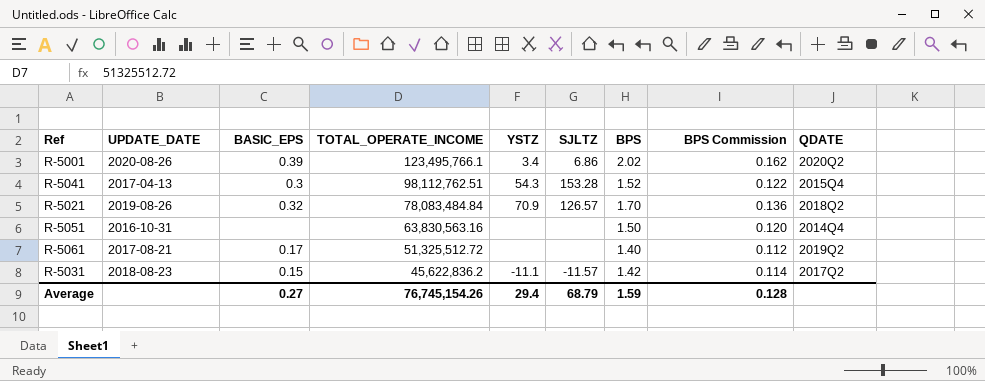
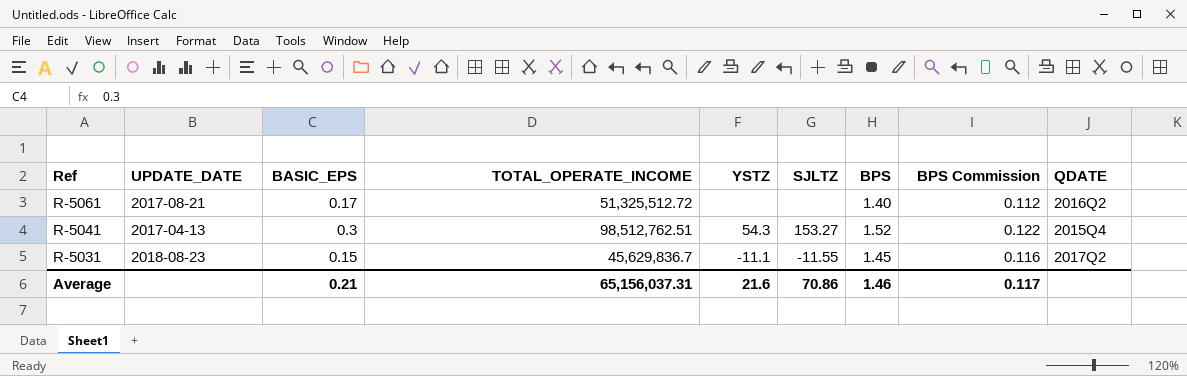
row order: TOTAL_OPERATE_INCOME descending -> Ref descending
row R-5001: 2020-08-26 | 0.39 | 123,495,766.1 | 3.4 | 6.86 | 2.02 | 0.162 | 2020Q2 -> none
row R-5021: 2019-08-26 | 0.32 | 78,083,484.84 | 70.9 | 126.57 | 1.70 | 0.136 | 2018Q2 -> none
row R-5051: 2016-10-31 | none | 63,830,563.16 | none | none | 1.50 | 0.120 | 2014Q4 -> none
R-5061 | QDATE: 2019Q2 -> 2016Q2
R-5041 | TOTAL_OPERATE_INCOME: 98,112,762.51 -> 98,512,762.51
R-5041 | SJLTZ: 153.28 -> 153.27
R-5031 | TOTAL_OPERATE_INCOME: 45,622,836.2 -> 45,629,836.7
R-5031 | SJLTZ: -11.57 -> -11.55
R-5031 | BPS: 1.42 -> 1.45
R-5031 | BPS Commission: 0.114 -> 0.116
Average | BASIC_EPS: 0.27 -> 0.21
Average | TOTAL_OPERATE_INCOME: 76,745,154.26 -> 65,156,037.31
Average | YSTZ: 29.4 -> 21.6
Average | SJLTZ: 68.79 -> 70.86
Average | BPS: 1.59 -> 1.46
Average | BPS Commission: 0.128 -> 0.117

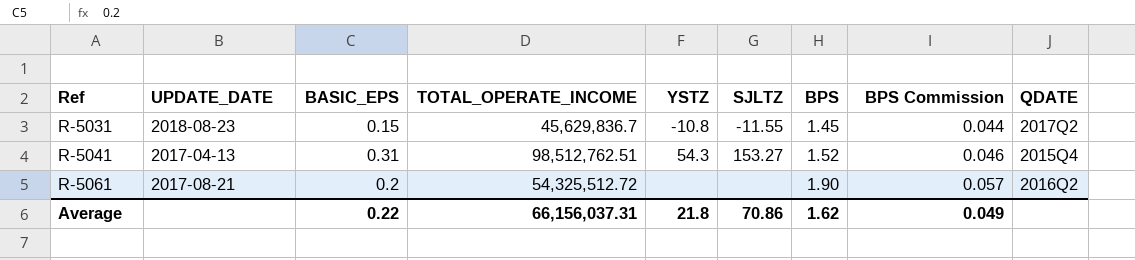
row order: Ref descending -> Ref ascending
column BPS Commission | formula: [BPS] * 0.08 -> [BPS] * 0.03
R-5031 | YSTZ: -11.1 -> -10.8
R-5041 | BASIC_EPS: 0.3 -> 0.31
R-5061 | BASIC_EPS: 0.17 -> 0.2
R-5061 | TOTAL_OPERATE_INCOME: 51,325,512.72 -> 54,325,512.72
R-5061 | BPS: 1.40 -> 1.90
Average | BASIC_EPS: 0.21 -> 0.22
Average | TOTAL_OPERATE_INCOME: 65,156,037.31 -> 66,156,037.31
Average | YSTZ: 21.6 -> 21.8
Average | BPS: 1.46 -> 1.62
Average | BPS Commission: 0.117 -> 0.049

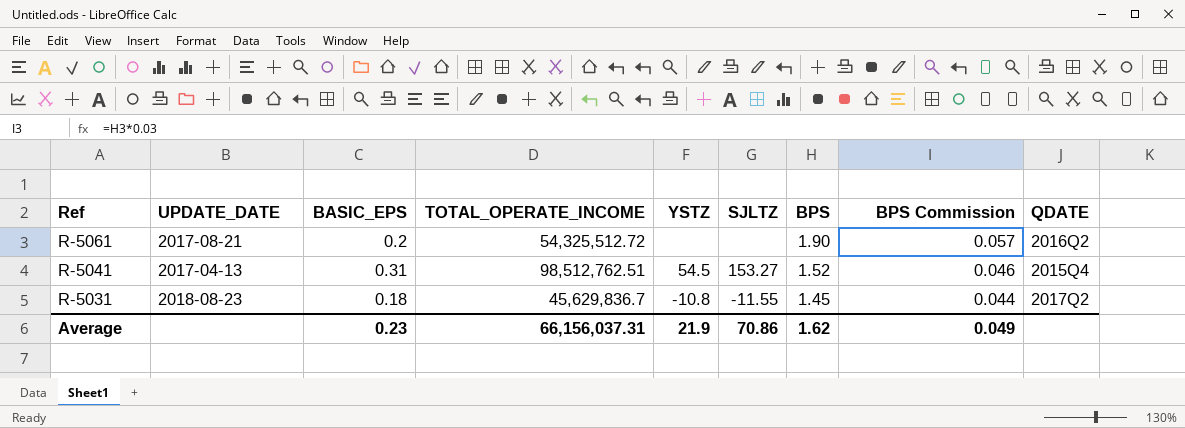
row order: Ref ascending -> Ref descending
R-5041 | YSTZ: 54.3 -> 54.5
R-5031 | BASIC_EPS: 0.15 -> 0.18
Average | BASIC_EPS: 0.22 -> 0.23
Average | YSTZ: 21.8 -> 21.9

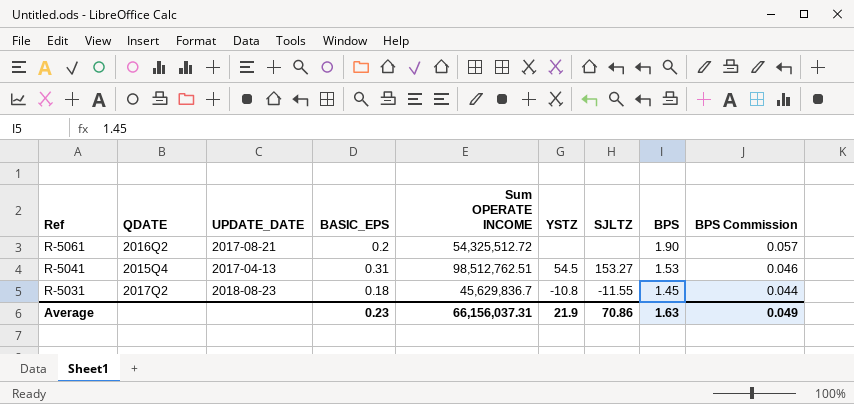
column QDATE | position: 9 -> 2
column name: TOTAL_OPERATE_INCOME -> Sum OPERATE INCOME
R-5041 | BPS: 1.52 -> 1.53
Average | BPS: 1.62 -> 1.63

